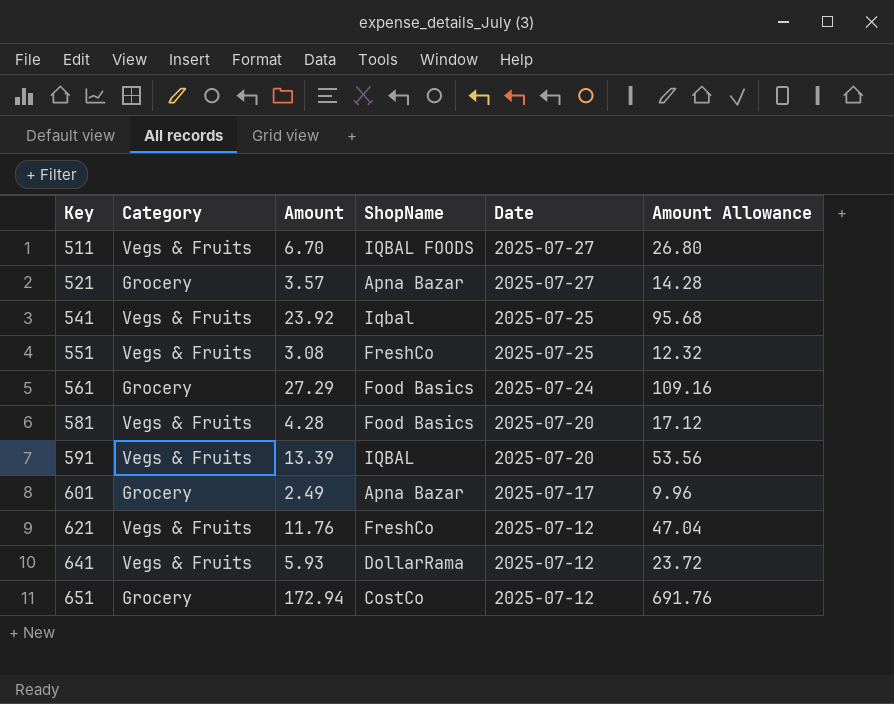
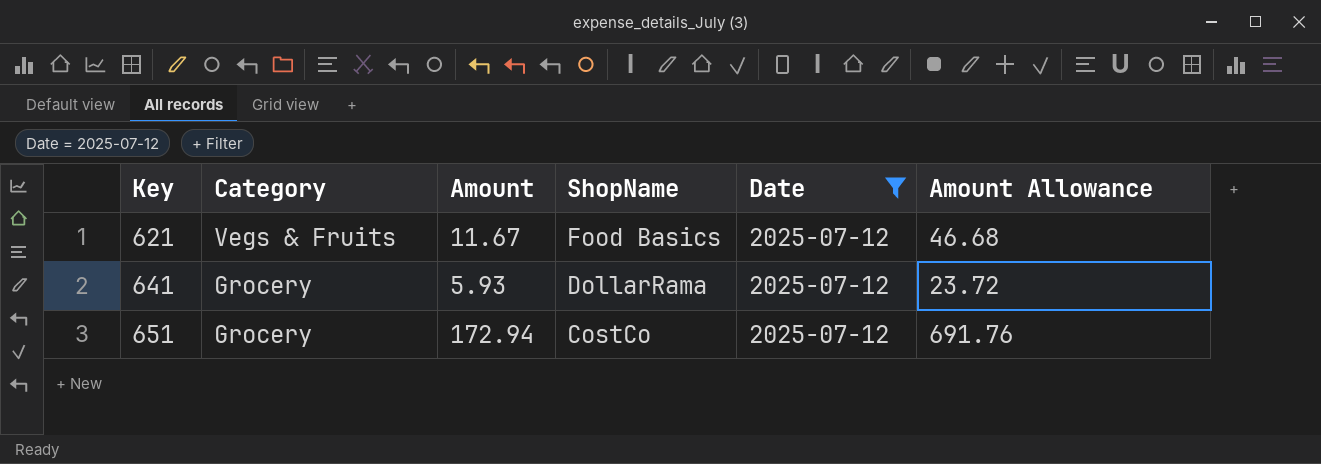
filter: none -> Date = 2025-07-12
621 | Amount: 11.76 -> 11.67
621 | ShopName: FreshCo -> Food Basics
621 | Amount Allowance: 47.04 -> 46.68
641 | Category: Vegs & Fruits -> Grocery

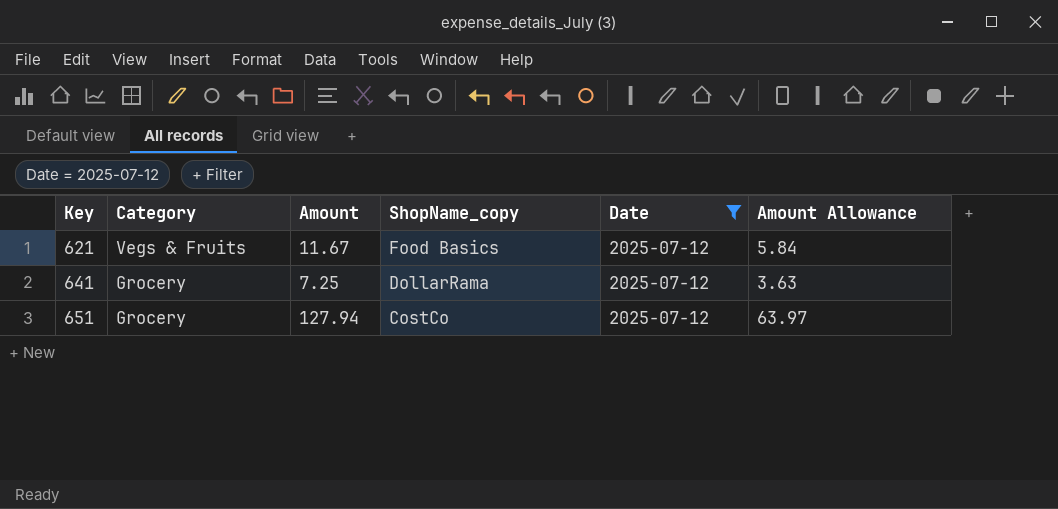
column name: ShopName -> ShopName_copy
column Amount Allowance | formula: [Amount] * 4 -> [Amount] * 0.5
641 | Amount: 5.93 -> 7.25
651 | Amount: 172.94 -> 127.94

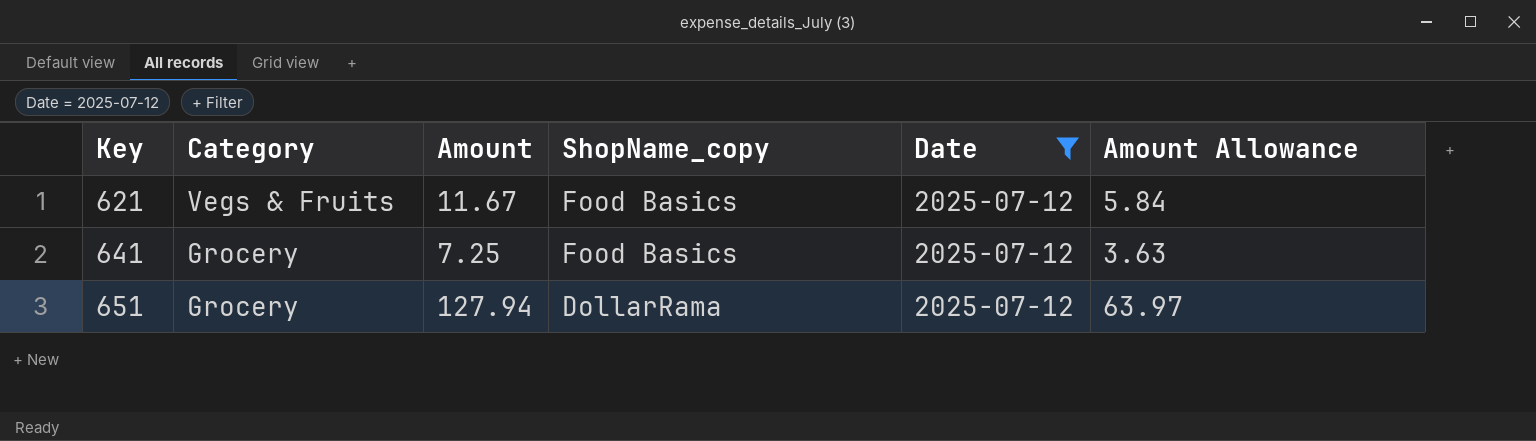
641 | ShopName_copy: DollarRama -> Food Basics
651 | ShopName_copy: CostCo -> DollarRama

